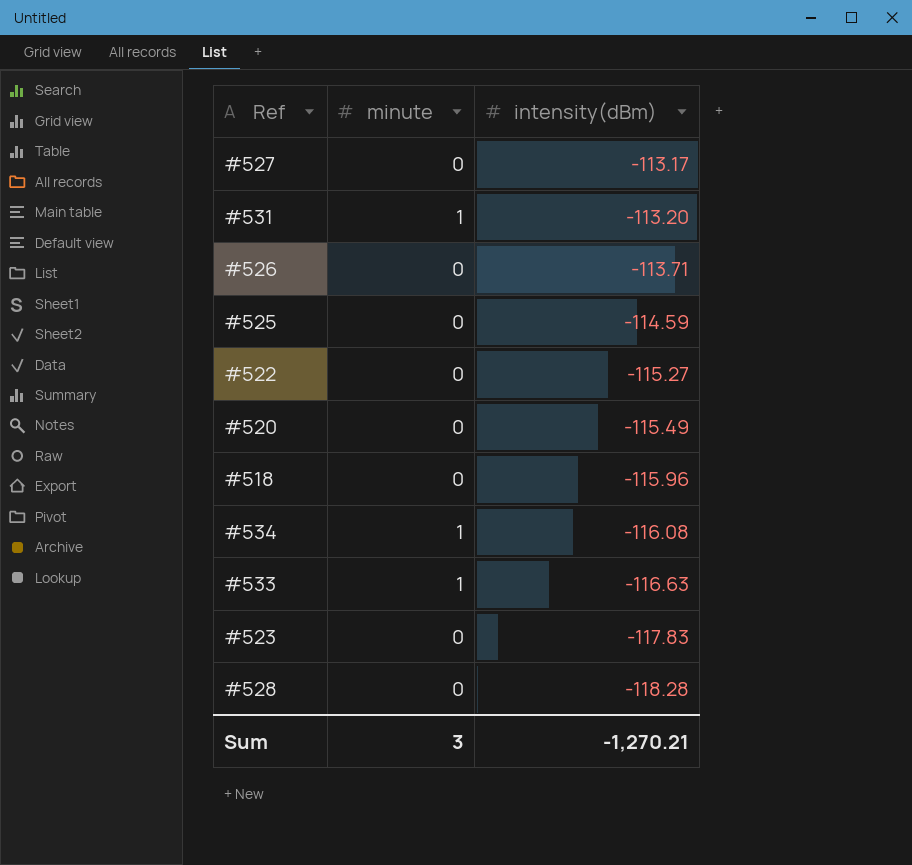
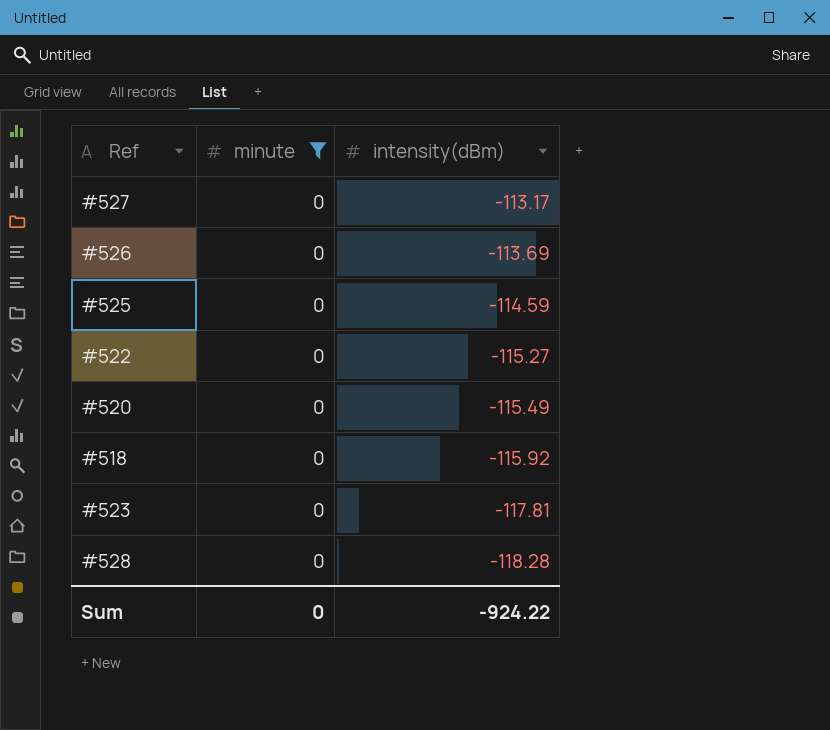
filter: none -> minute = 0
#526 | intensity(dBm): -113.71 -> -113.69
#518 | intensity(dBm): -115.96 -> -115.92
#523 | intensity(dBm): -117.83 -> -117.81
Sum | minute: 3 -> 0
Sum | intensity(dBm): -1,270.21 -> -924.22

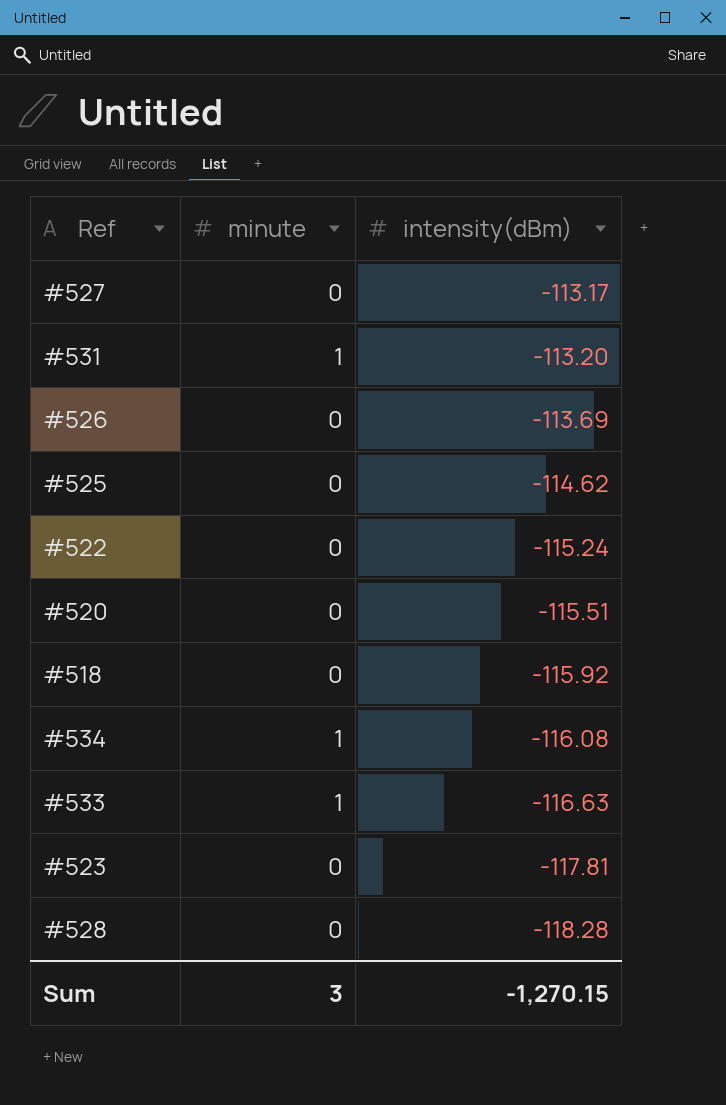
filter: minute = 0 -> none
#525 | intensity(dBm): -114.59 -> -114.62
#522 | intensity(dBm): -115.27 -> -115.24
#520 | intensity(dBm): -115.49 -> -115.51
Sum | minute: 0 -> 3
Sum | intensity(dBm): -924.22 -> -1,270.15

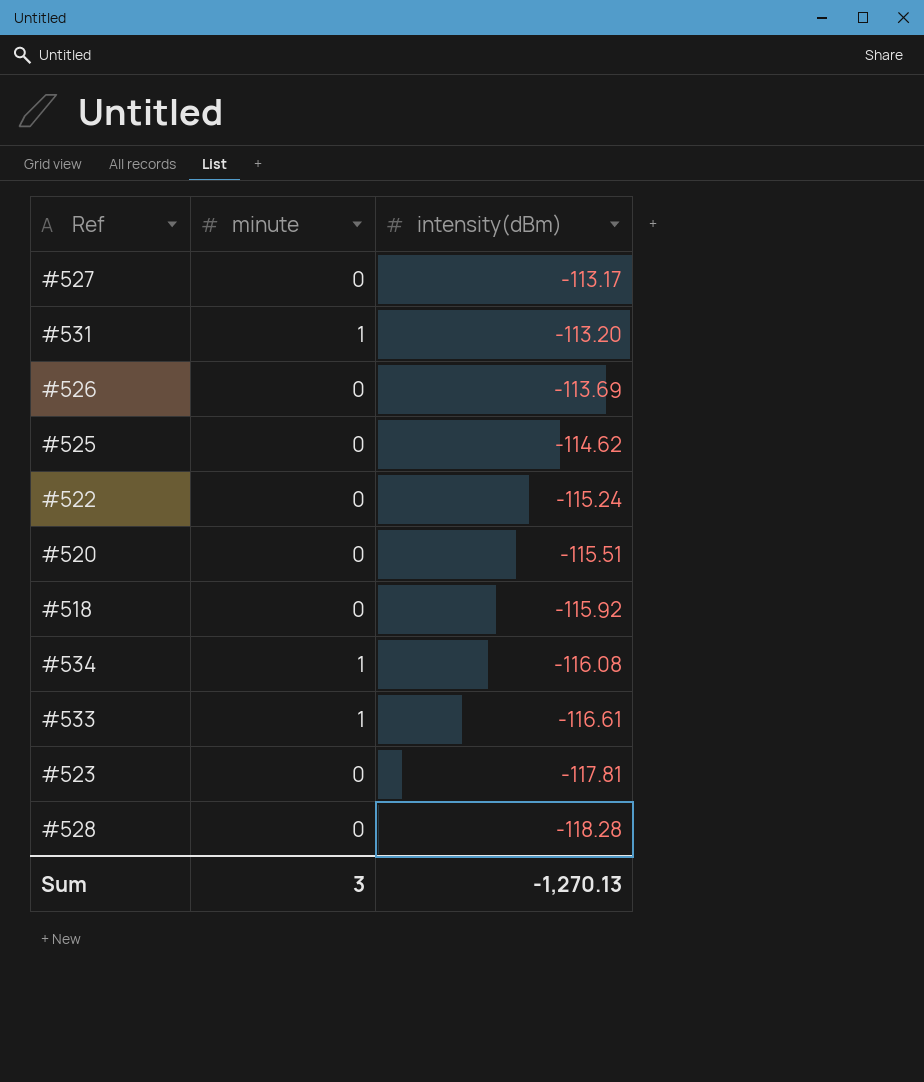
#533 | intensity(dBm): -116.63 -> -116.61
Sum | intensity(dBm): -1,270.15 -> -1,270.13

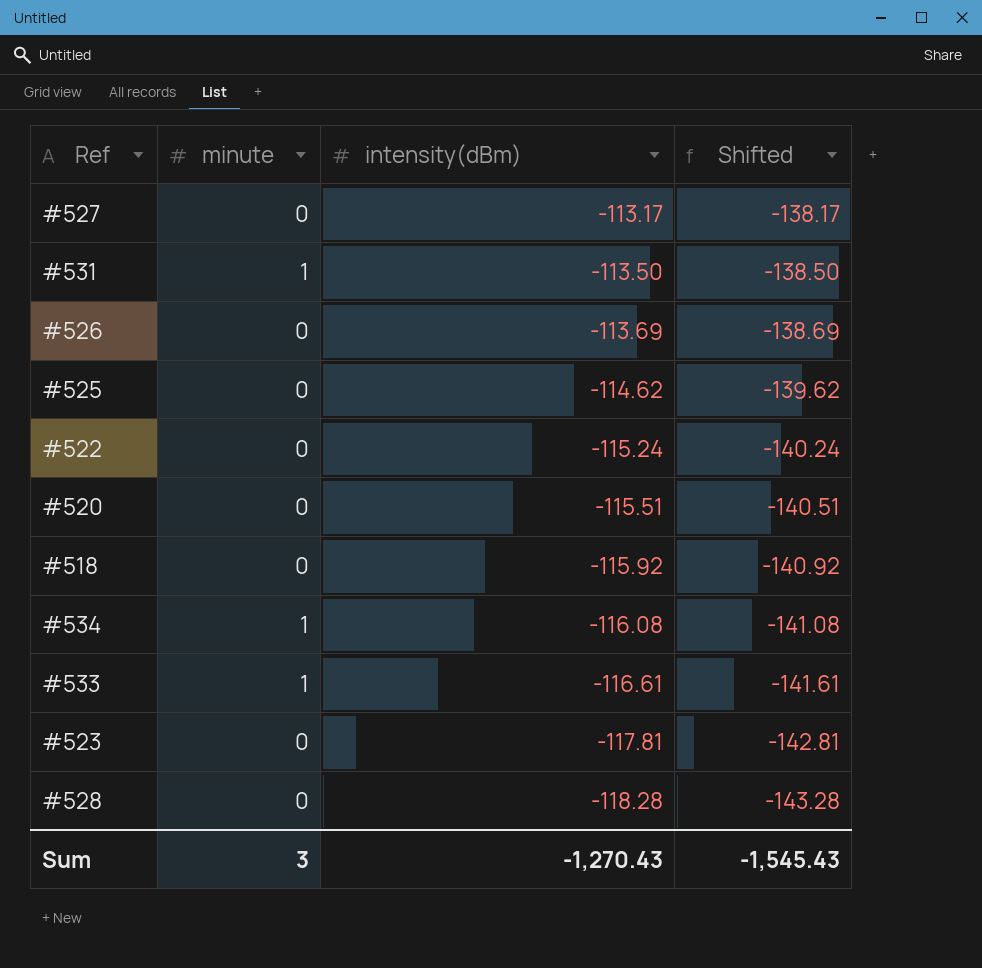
column Shifted | formula: none -> [intensity(dBm)] - 25
#531 | intensity(dBm): -113.20 -> -113.50
Sum | intensity(dBm): -1,270.13 -> -1,270.43

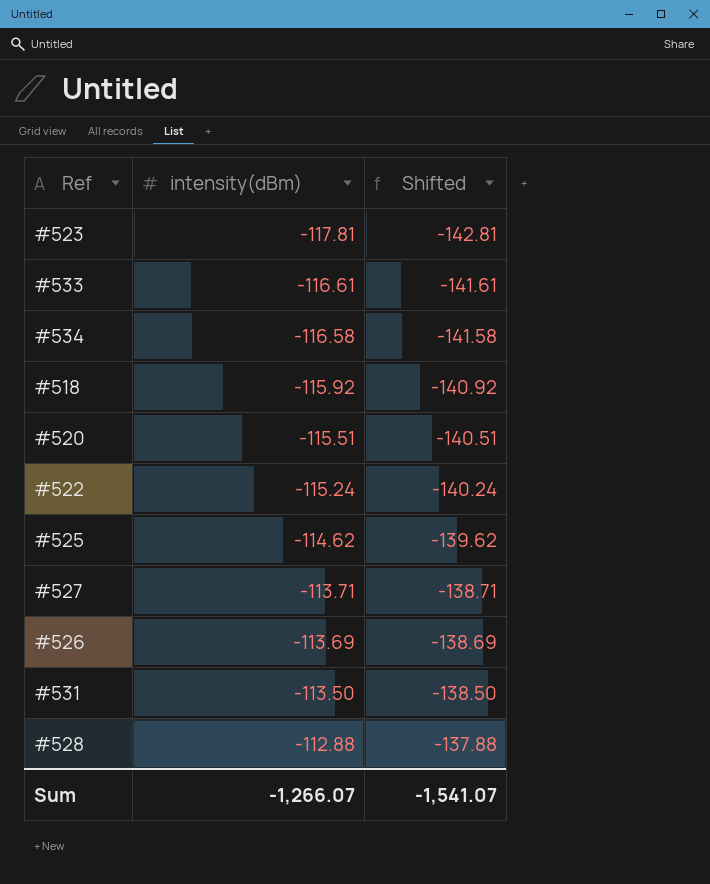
row order: intensity(dBm) descending -> intensity(dBm) ascending
column minute | position: 2 -> none
#534 | intensity(dBm): -116.08 -> -116.58
#534 | Shifted: -141.08 -> -141.58
#527 | intensity(dBm): -113.17 -> -113.71
#527 | Shifted: -138.17 -> -138.71
#528 | intensity(dBm): -118.28 -> -112.88
#528 | Shifted: -143.28 -> -137.88
Sum | intensity(dBm): -1,270.43 -> -1,266.07
Sum | Shifted: -1,545.43 -> -1,541.07

